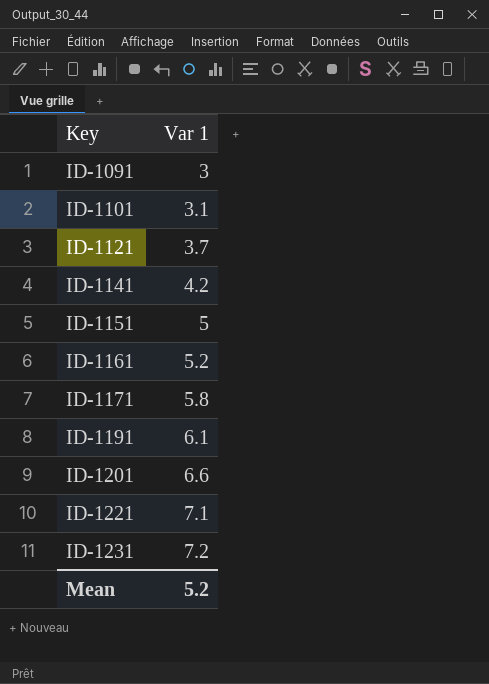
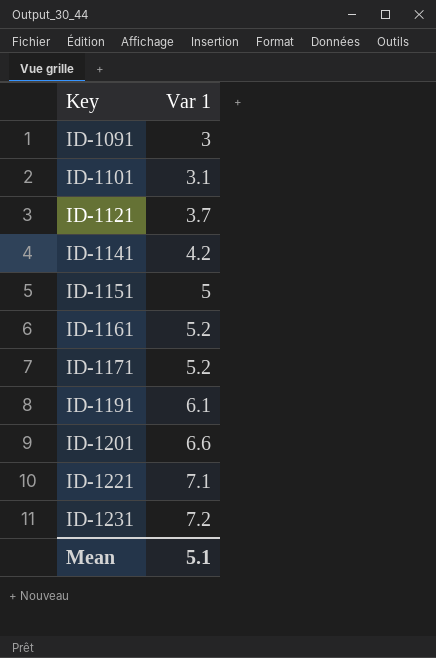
ID-1171 | Var 1: 5.8 -> 5.2
Mean | Var 1: 5.2 -> 5.1

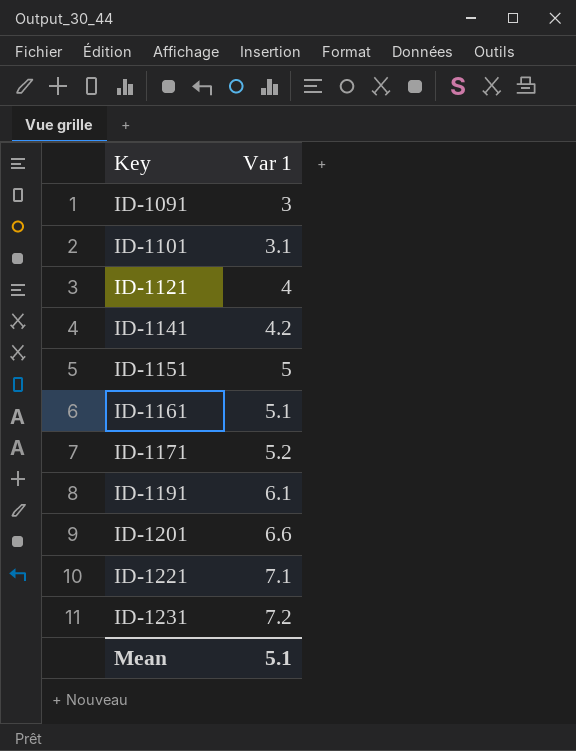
ID-1121 | Var 1: 3.7 -> 4
ID-1161 | Var 1: 5.2 -> 5.1

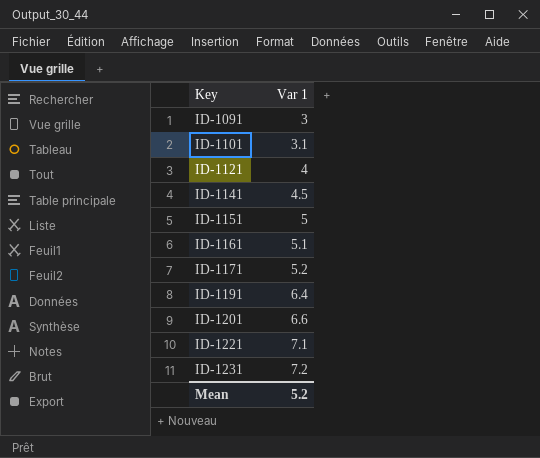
ID-1141 | Var 1: 4.2 -> 4.5
ID-1191 | Var 1: 6.1 -> 6.4
Mean | Var 1: 5.1 -> 5.2

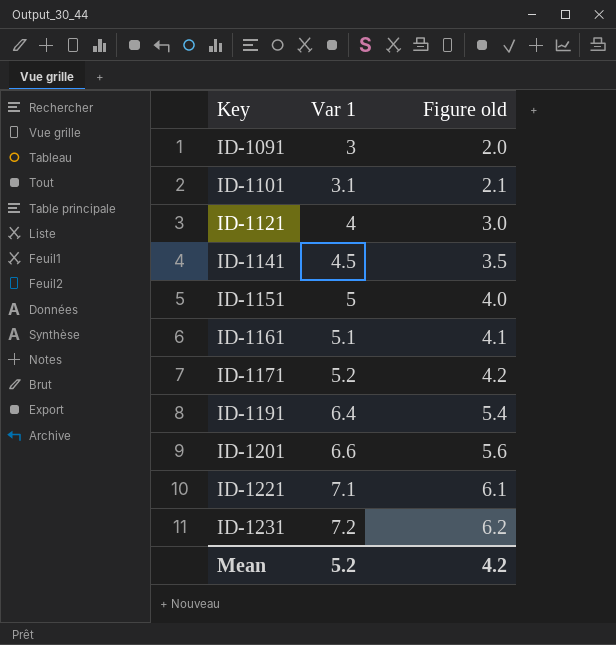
column Figure old | formula: none -> [Var 1] - 1

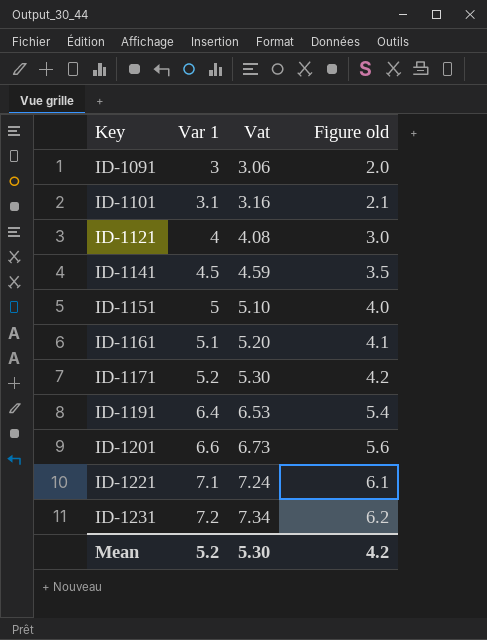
column Vat | formula: none -> [Var 1] * 1.02

